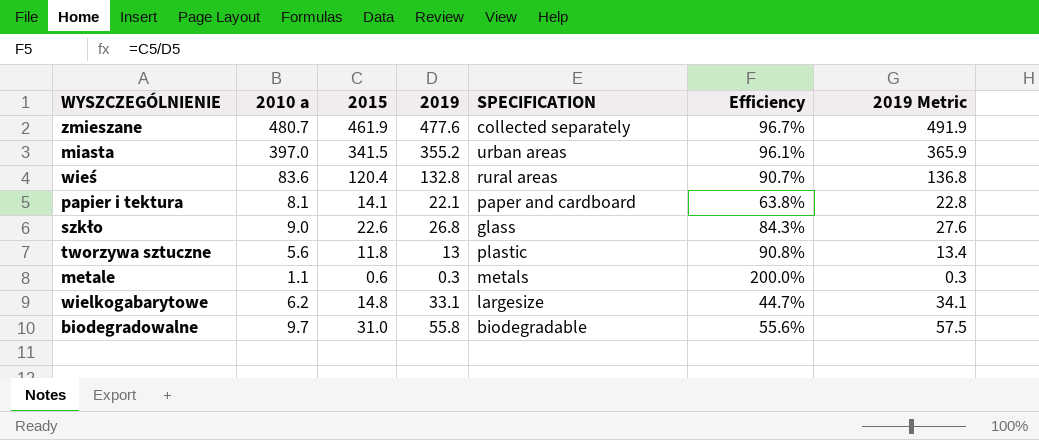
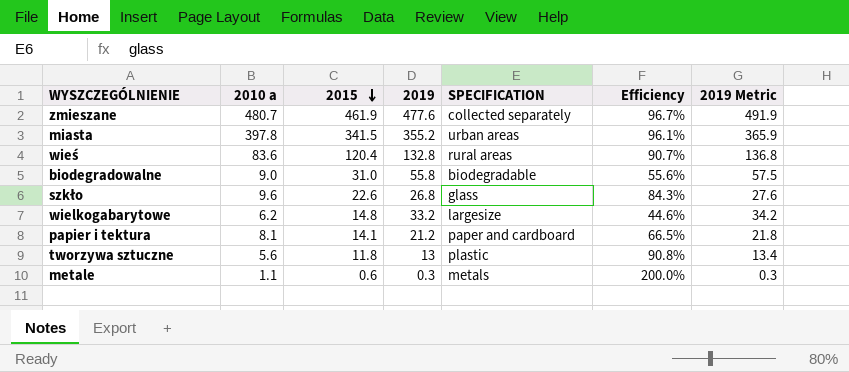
row order: none -> 2015 descending
miasta | 2010 a: 397.0 -> 397.8
biodegradowalne | 2010 a: 9.7 -> 9.0
szkło | 2010 a: 9.0 -> 9.6
wielkogabarytowe | 2019: 33.1 -> 33.2
wielkogabarytowe | Efficiency: 44.7% -> 44.6%
wielkogabarytowe | 2019 Metric: 34.1 -> 34.2
papier i tektura | 2019: 22.1 -> 21.2
papier i tektura | Efficiency: 63.8% -> 66.5%
papier i tektura | 2019 Metric: 22.8 -> 21.8

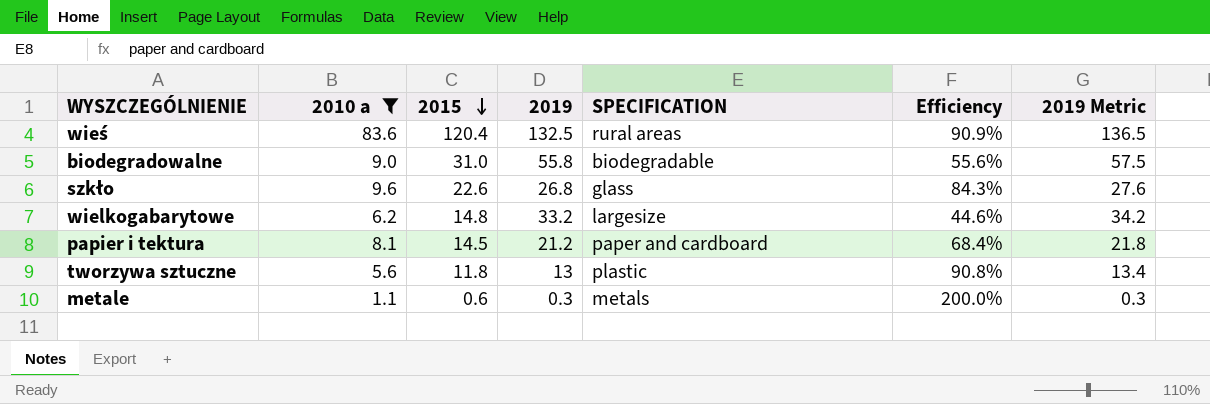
filter: none -> 2010 a <= 83.6
wieś | 2019: 132.8 -> 132.5
wieś | Efficiency: 90.7% -> 90.9%
wieś | 2019 Metric: 136.8 -> 136.5
papier i tektura | 2015: 14.1 -> 14.5
papier i tektura | Efficiency: 66.5% -> 68.4%

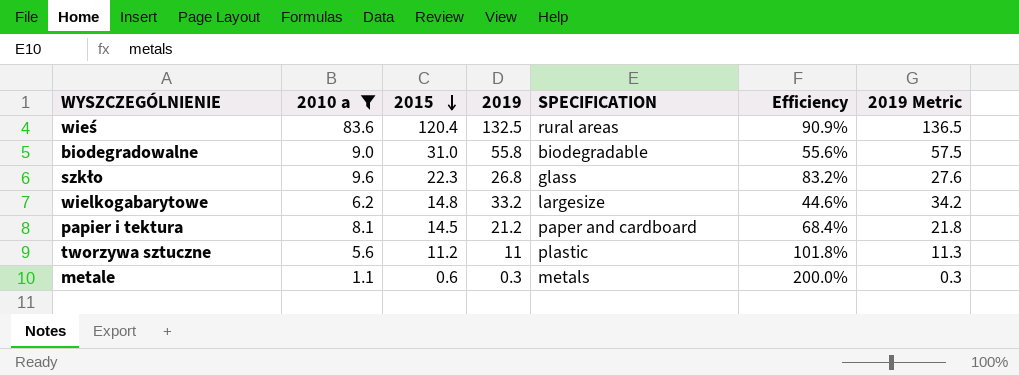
szkło | 2015: 22.6 -> 22.3
szkło | Efficiency: 84.3% -> 83.2%
tworzywa sztuczne | 2015: 11.8 -> 11.2
tworzywa sztuczne | 2019: 13 -> 11
tworzywa sztuczne | Efficiency: 90.8% -> 101.8%
tworzywa sztuczne | 2019 Metric: 13.4 -> 11.3

